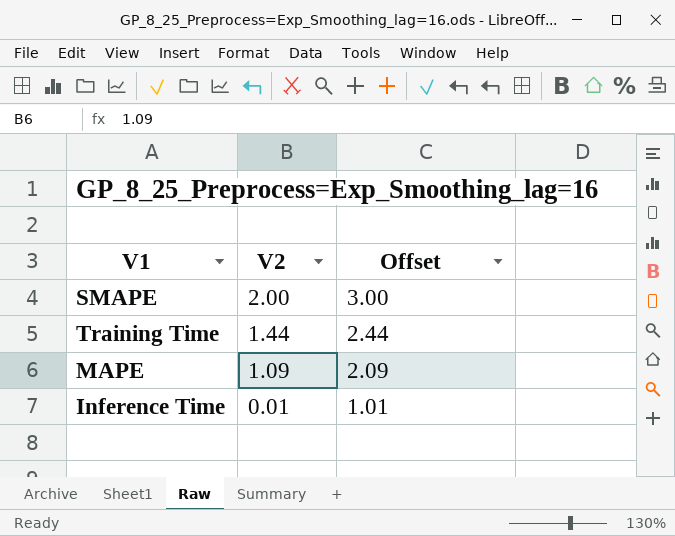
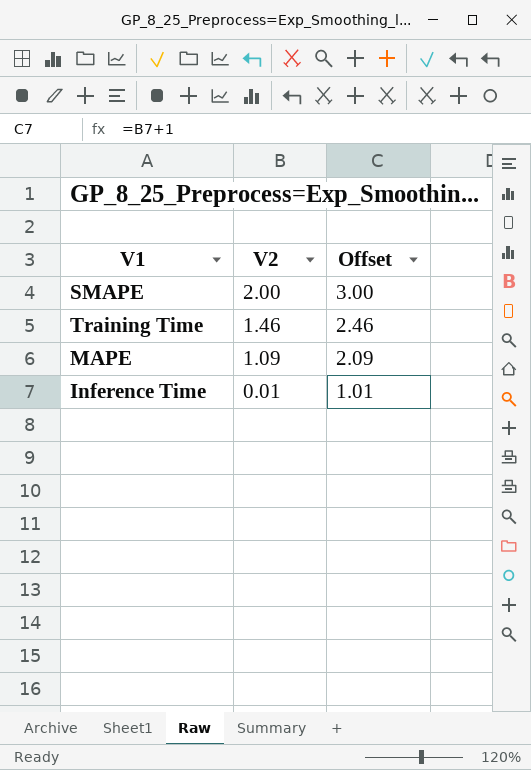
Training Time | V2: 1.44 -> 1.46
Training Time | Offset: 2.44 -> 2.46

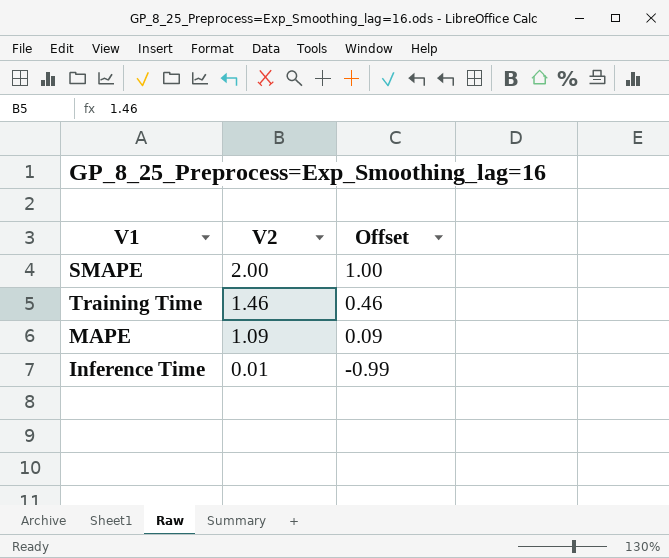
column Offset | formula: [V2] + 1 -> [V2] - 1

